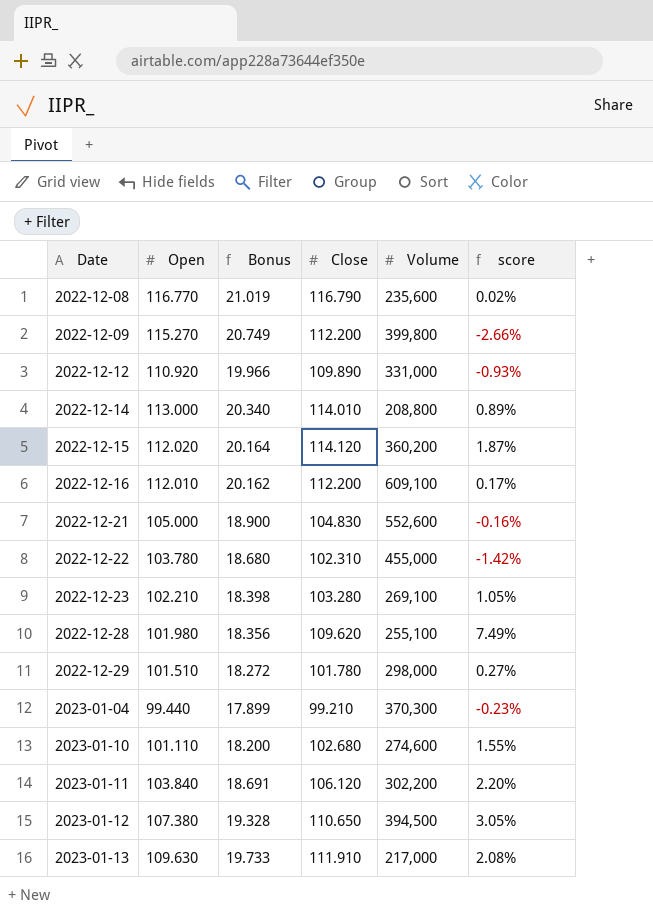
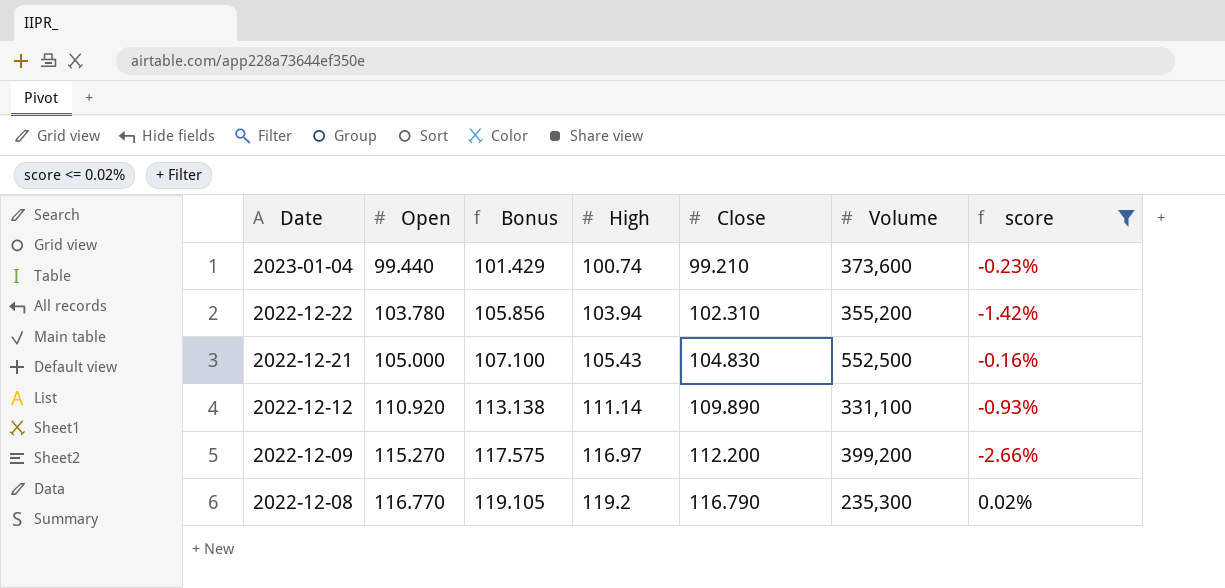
filter: none -> score <= 0.02%
row order: Date ascending -> Date descending
column Bonus | formula: [Open] * 0.18 -> [Open] * 1.02
column High | position: none -> 4
2023-01-04 | Volume: 370,300 -> 373,600
2022-12-22 | Volume: 455,000 -> 355,200
2022-12-21 | Volume: 552,600 -> 552,500
2022-12-12 | Volume: 331,000 -> 331,100
2022-12-09 | Volume: 399,800 -> 399,200
2022-12-08 | Volume: 235,600 -> 235,300

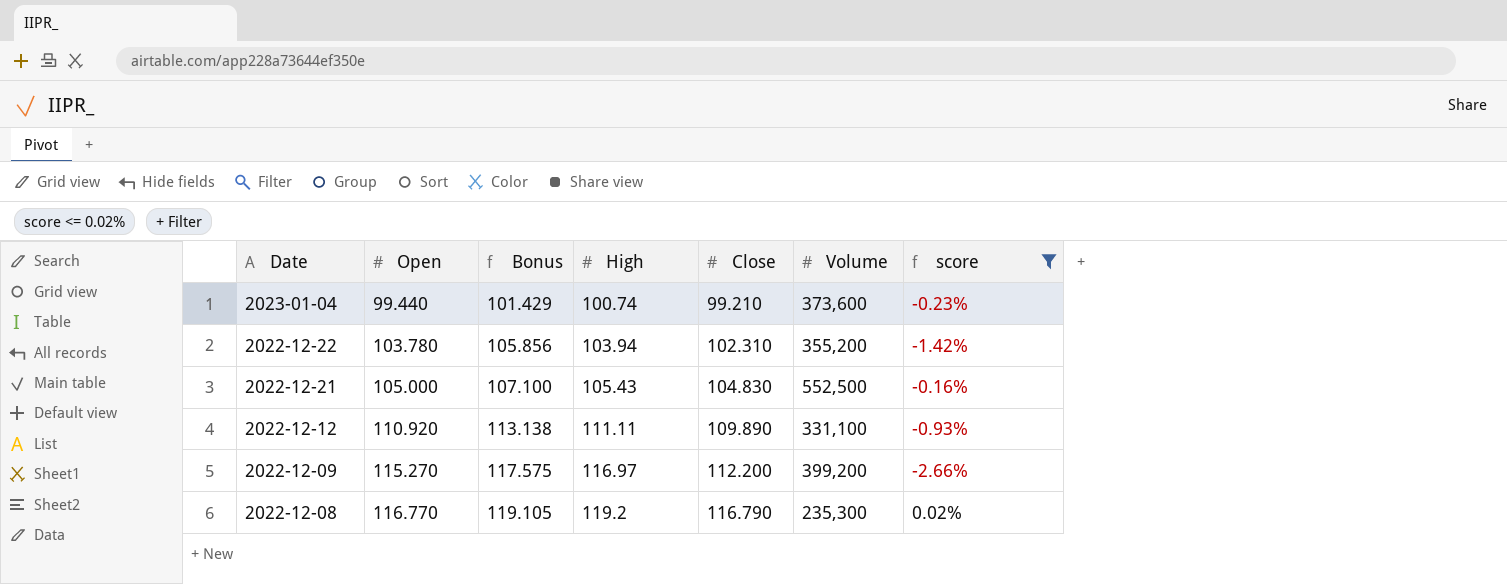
2022-12-12 | High: 111.14 -> 111.11

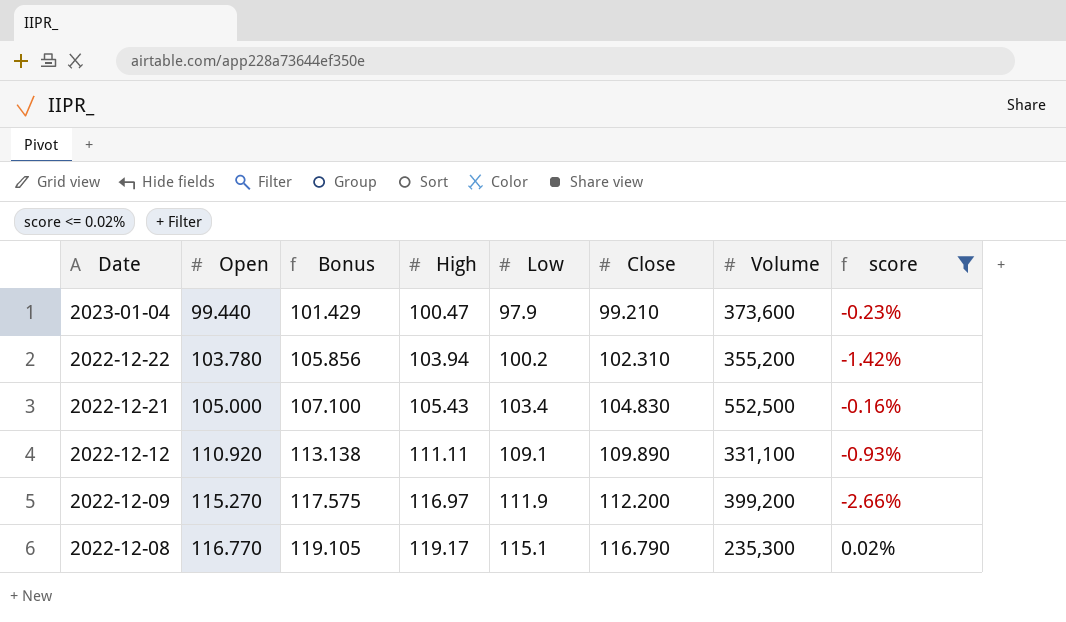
column Low | position: none -> 5
2023-01-04 | High: 100.74 -> 100.47
2022-12-08 | High: 119.2 -> 119.17

